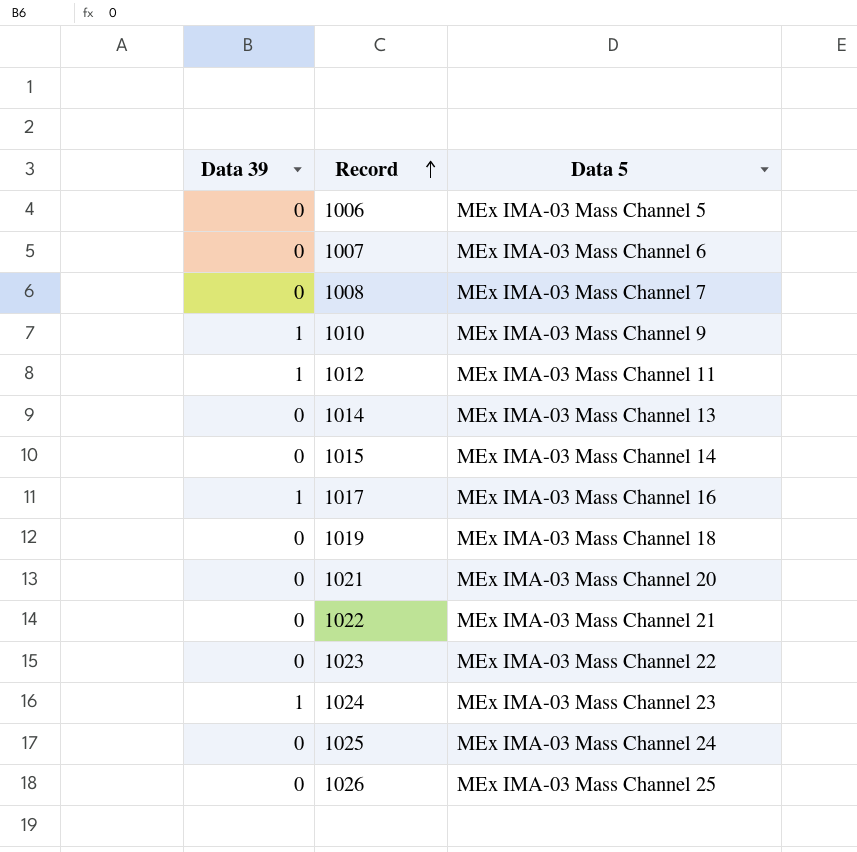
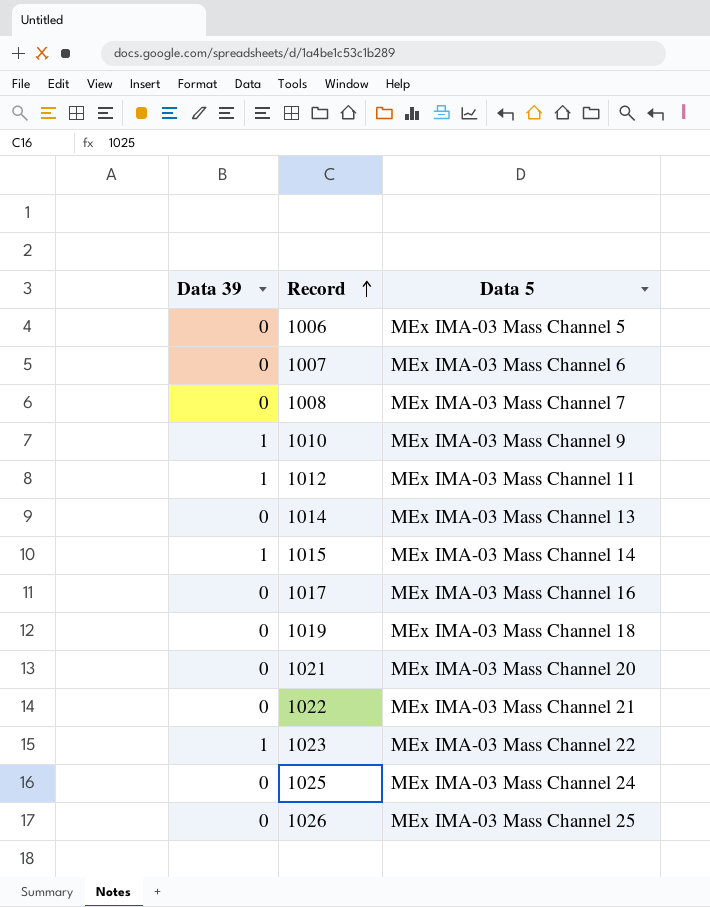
row 1024: 1 | MEx IMA-03 Mass Channel 23 -> none
1015 | Data 39: 0 -> 1
1017 | Data 39: 1 -> 0
1023 | Data 39: 0 -> 1

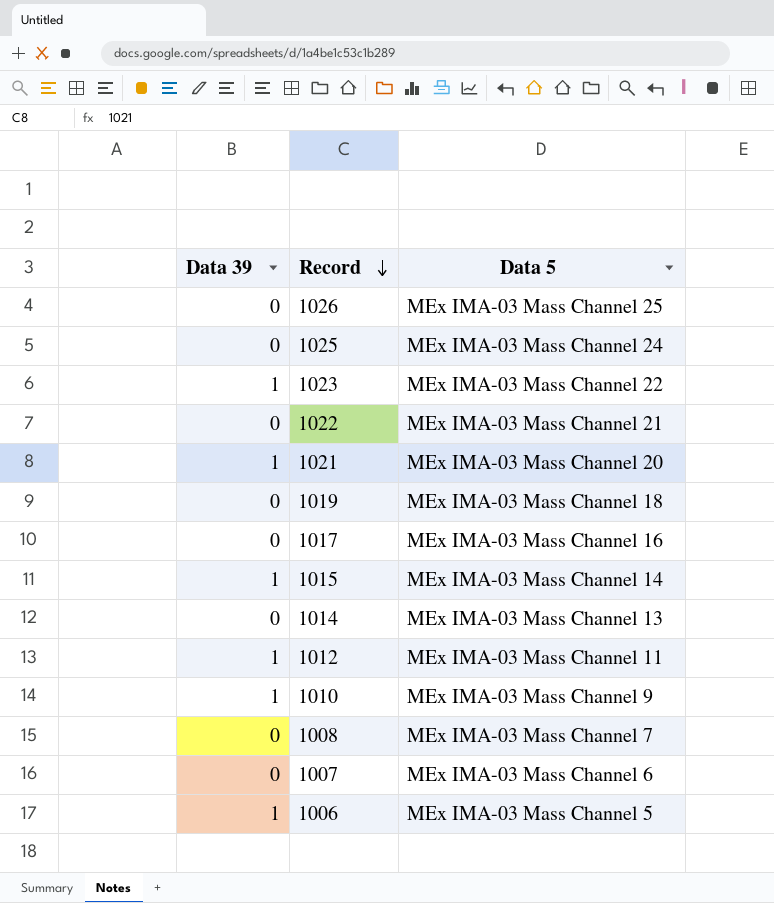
row order: Record ascending -> Record descending
1021 | Data 39: 0 -> 1
1006 | Data 39: 0 -> 1

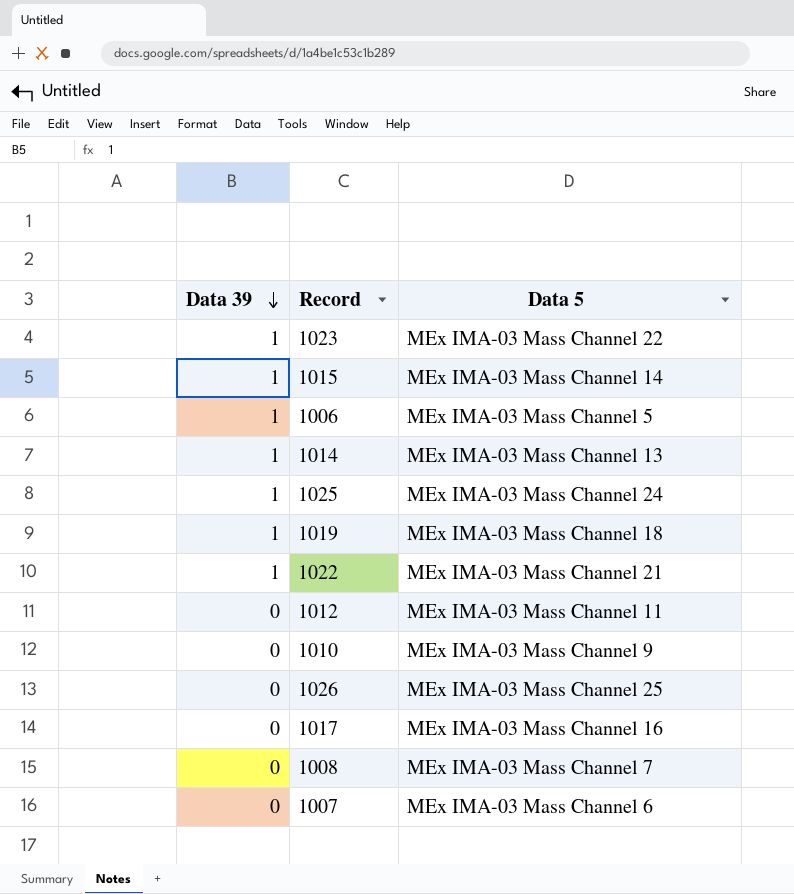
row order: Record descending -> Data 39 descending
row 1021: 1 | MEx IMA-03 Mass Channel 20 -> none
1014 | Data 39: 0 -> 1
1025 | Data 39: 0 -> 1
1019 | Data 39: 0 -> 1
1022 | Data 39: 0 -> 1
1012 | Data 39: 1 -> 0
1010 | Data 39: 1 -> 0

